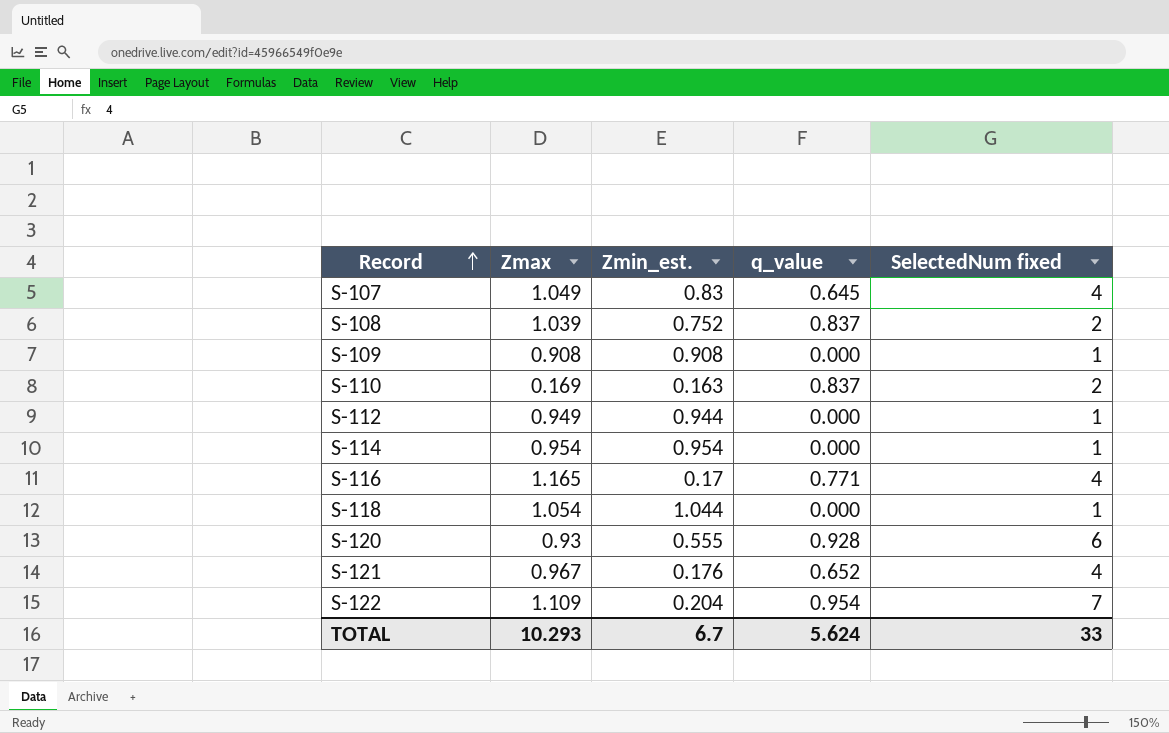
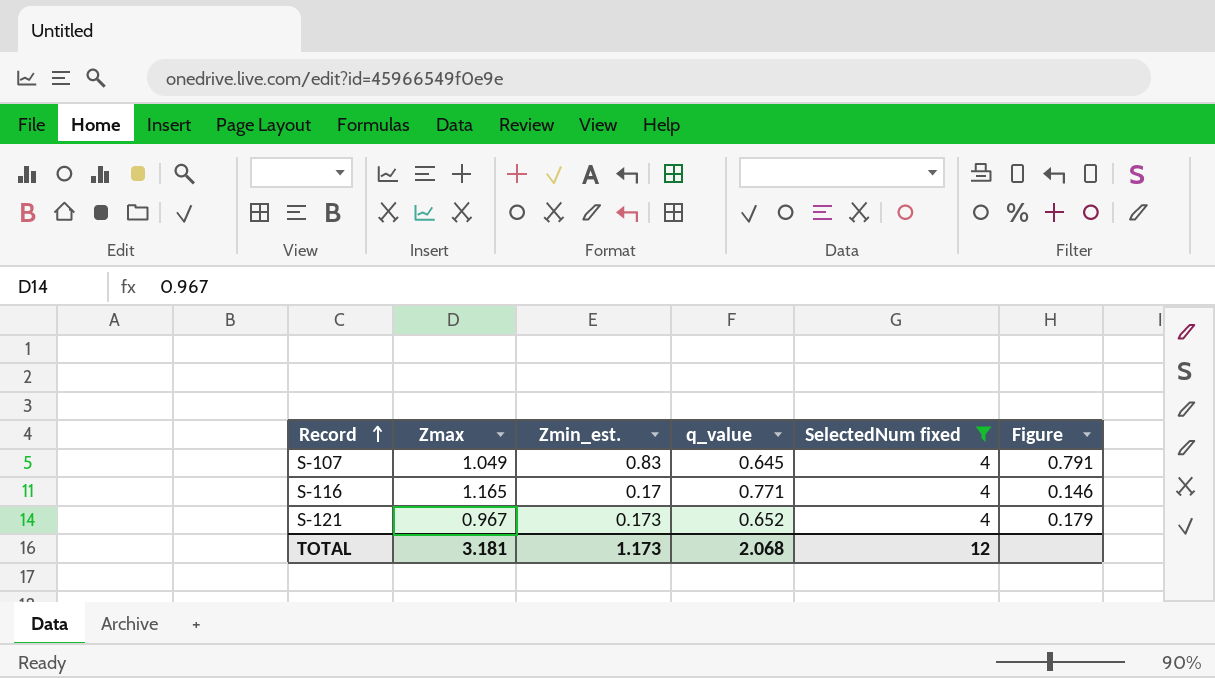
filter: none -> SelectedNum fixed = 4
column Figure | formula: none -> [Zmin_est.] / [Zmax]
S-121 | Zmin_est.: 0.176 -> 0.173
TOTAL | Zmax: 10.293 -> 3.181
TOTAL | Zmin_est.: 6.7 -> 1.173
TOTAL | q_value: 5.624 -> 2.068
TOTAL | SelectedNum fixed: 33 -> 12

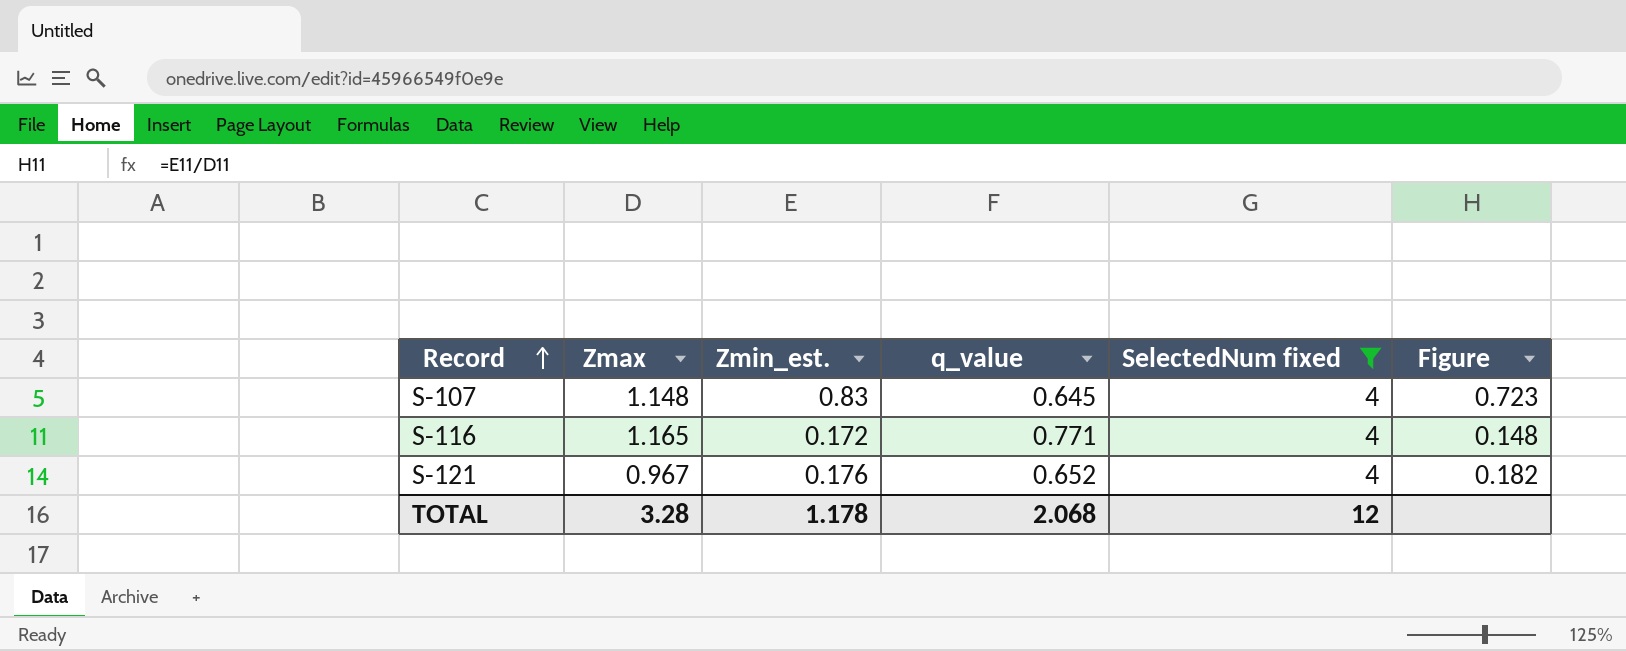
S-107 | Zmax: 1.049 -> 1.148
S-107 | Figure: 0.791 -> 0.723
S-116 | Zmin_est.: 0.17 -> 0.172
S-116 | Figure: 0.146 -> 0.148
S-121 | Zmin_est.: 0.173 -> 0.176
S-121 | Figure: 0.179 -> 0.182
TOTAL | Zmax: 3.181 -> 3.28
TOTAL | Zmin_est.: 1.173 -> 1.178

